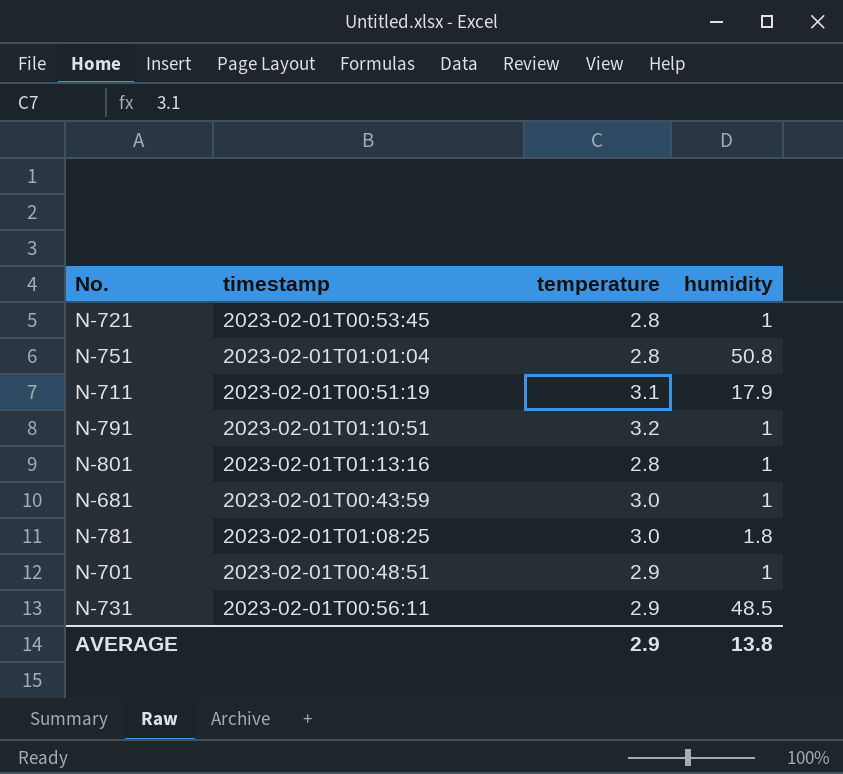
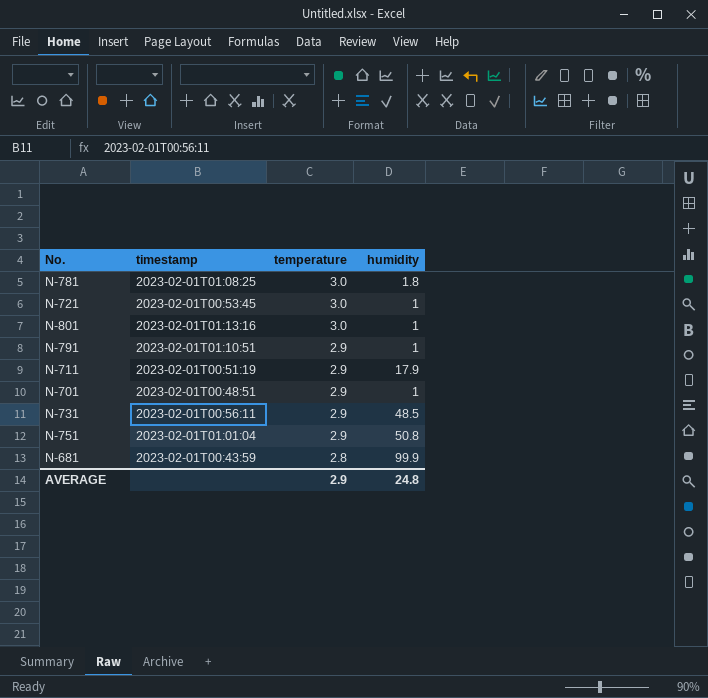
row order: none -> temperature descending
N-721 | temperature: 2.8 -> 3.0
N-801 | temperature: 2.8 -> 3.0
N-791 | temperature: 3.2 -> 2.9
N-711 | temperature: 3.1 -> 2.9
N-751 | temperature: 2.8 -> 2.9
N-681 | temperature: 3.0 -> 2.8
N-681 | humidity: 1 -> 99.9
AVERAGE | humidity: 13.8 -> 24.8

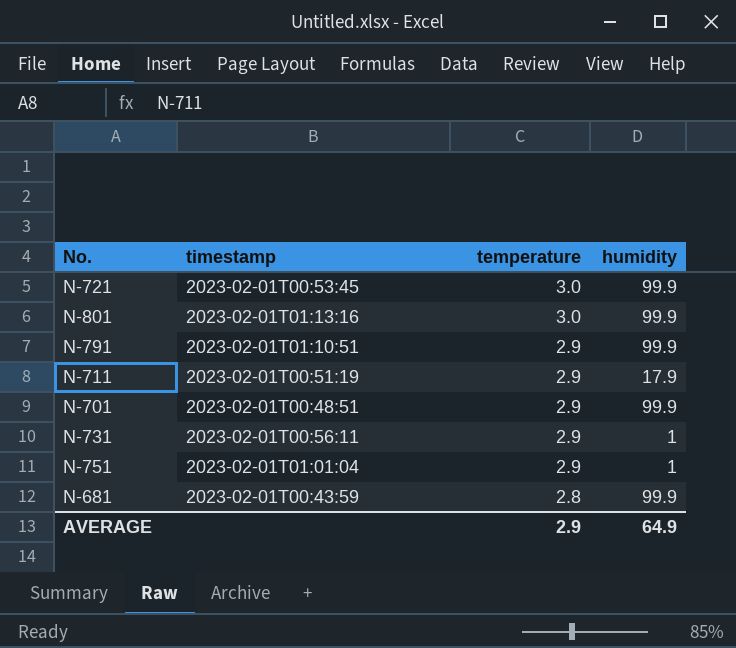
row N-781: 2023-02-01T01:08:25 | 3.0 | 1.8 -> none
N-721 | humidity: 1 -> 99.9
N-801 | humidity: 1 -> 99.9
N-791 | humidity: 1 -> 99.9
N-701 | humidity: 1 -> 99.9
N-731 | humidity: 48.5 -> 1
N-751 | humidity: 50.8 -> 1
AVERAGE | humidity: 24.8 -> 64.9

